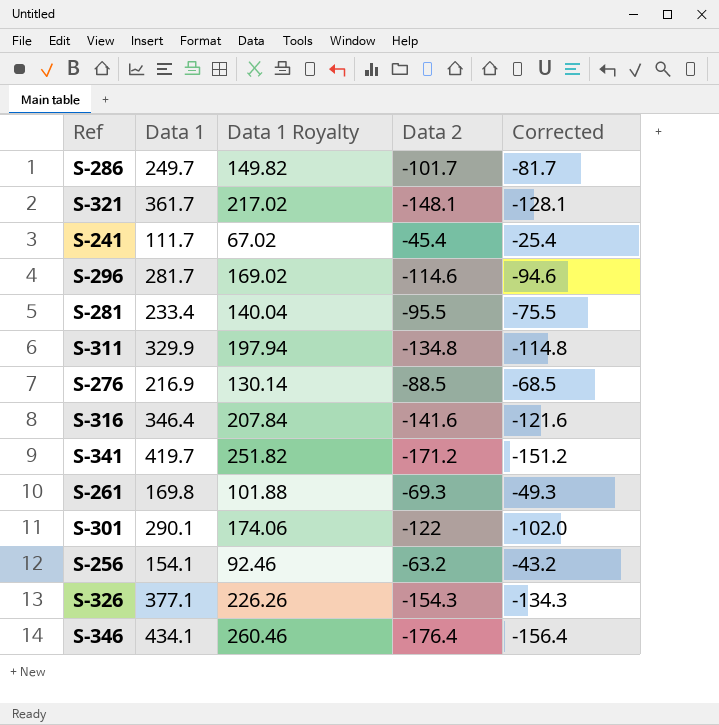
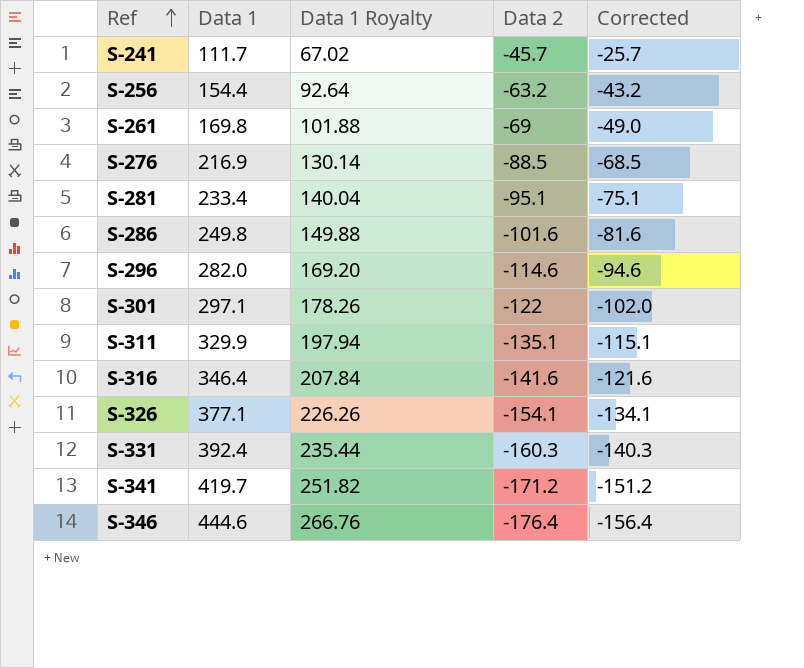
row order: none -> Ref ascending
row S-321: 361.7 | 217.02 | -148.1 | -128.1 -> none
S-241 | Data 2: -45.4 -> -45.7
S-241 | Corrected: -25.4 -> -25.7
S-256 | Data 1: 154.1 -> 154.4
S-256 | Data 1 Royalty: 92.46 -> 92.64
S-261 | Data 2: -69.3 -> -69
S-261 | Corrected: -49.3 -> -49.0
S-281 | Data 2: -95.5 -> -95.1
S-281 | Corrected: -75.5 -> -75.1
S-286 | Data 1: 249.7 -> 249.8
S-286 | Data 1 Royalty: 149.82 -> 149.88
S-286 | Data 2: -101.7 -> -101.6
S-286 | Corrected: -81.7 -> -81.6
S-296 | Data 1: 281.7 -> 282.0
S-296 | Data 1 Royalty: 169.02 -> 169.20
S-301 | Data 1: 290.1 -> 297.1
S-301 | Data 1 Royalty: 174.06 -> 178.26
S-311 | Data 2: -134.8 -> -135.1
S-311 | Corrected: -114.8 -> -115.1
S-326 | Data 2: -154.3 -> -154.1
S-326 | Corrected: -134.3 -> -134.1
row S-331: none -> 392.4 | 235.44 | -160.3 | -140.3
S-346 | Data 1: 434.1 -> 444.6
S-346 | Data 1 Royalty: 260.46 -> 266.76

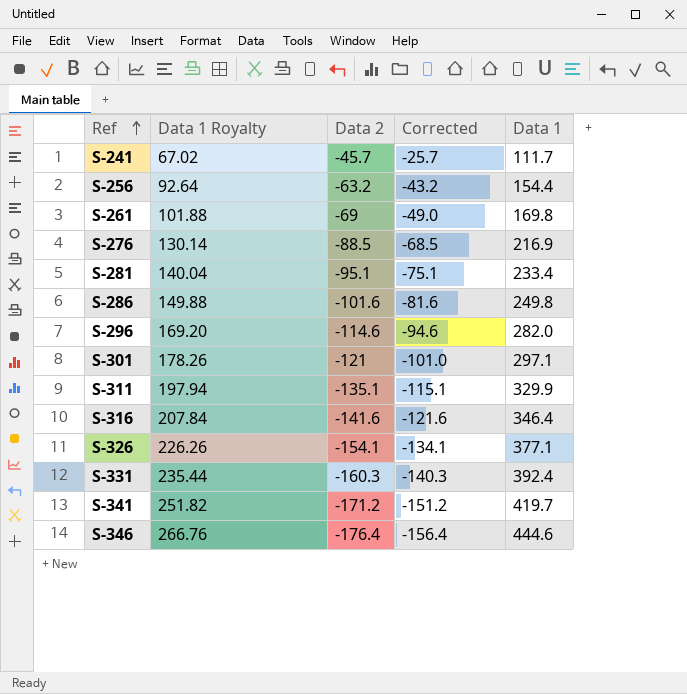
column Data 1 | position: 2 -> 5
S-301 | Data 2: -122 -> -121
S-301 | Corrected: -102.0 -> -101.0

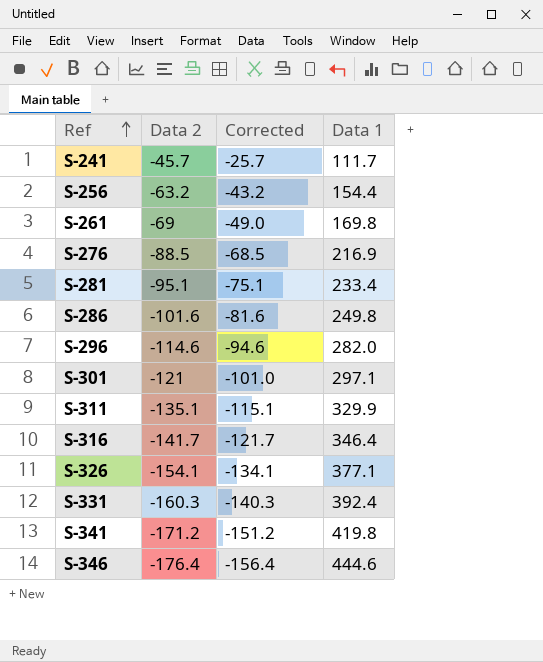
column Data 1 Royalty | formula: [Data 1] * 0.6 -> none
S-316 | Data 2: -141.6 -> -141.7
S-316 | Corrected: -121.6 -> -121.7
S-341 | Data 1: 419.7 -> 419.8

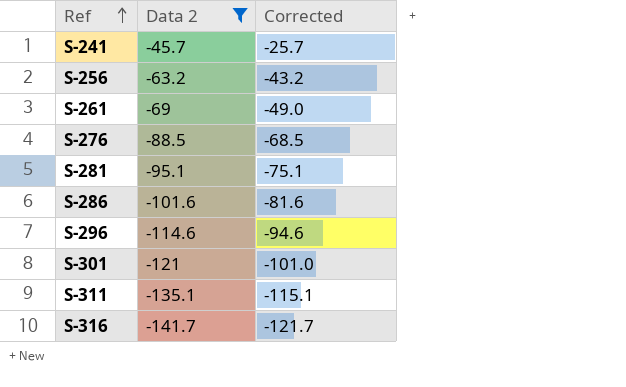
filter: none -> Data 2 >= -141.7
column Data 1 | position: 4 -> none

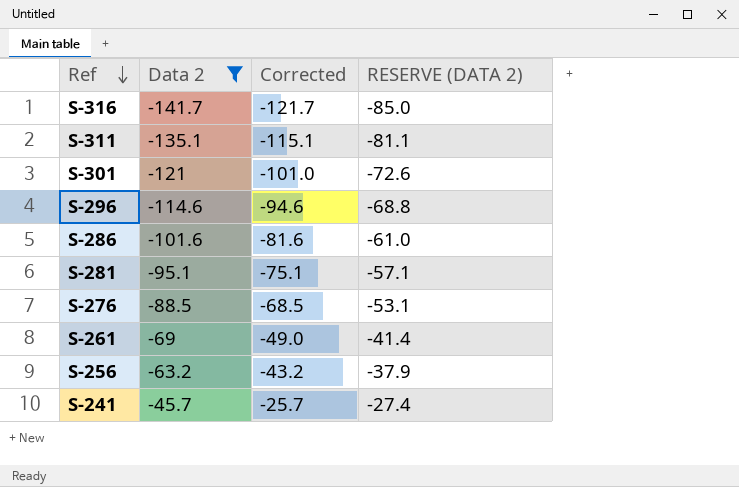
row order: Ref ascending -> Ref descending
column RESERVE (DATA 2) | formula: none -> [Data 2] * 0.6

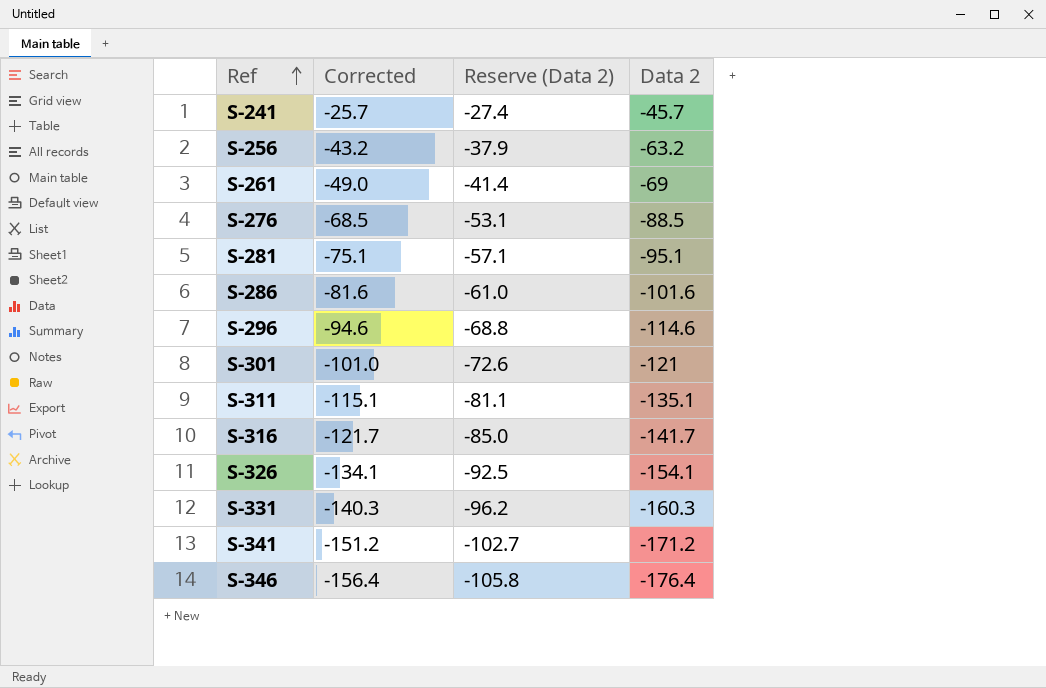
filter: Data 2 >= -141.7 -> none
row order: Ref descending -> Ref ascending
column name: RESERVE (DATA 2) -> Reserve (Data 2)
column Data 2 | position: 2 -> 4

